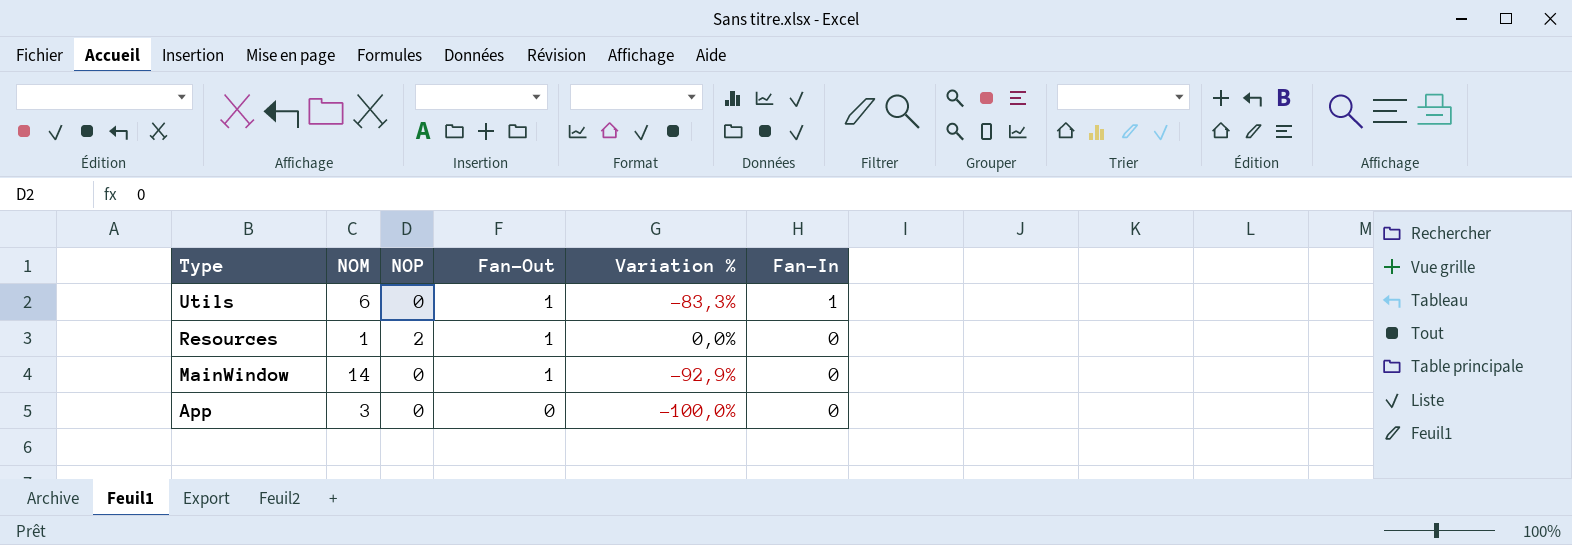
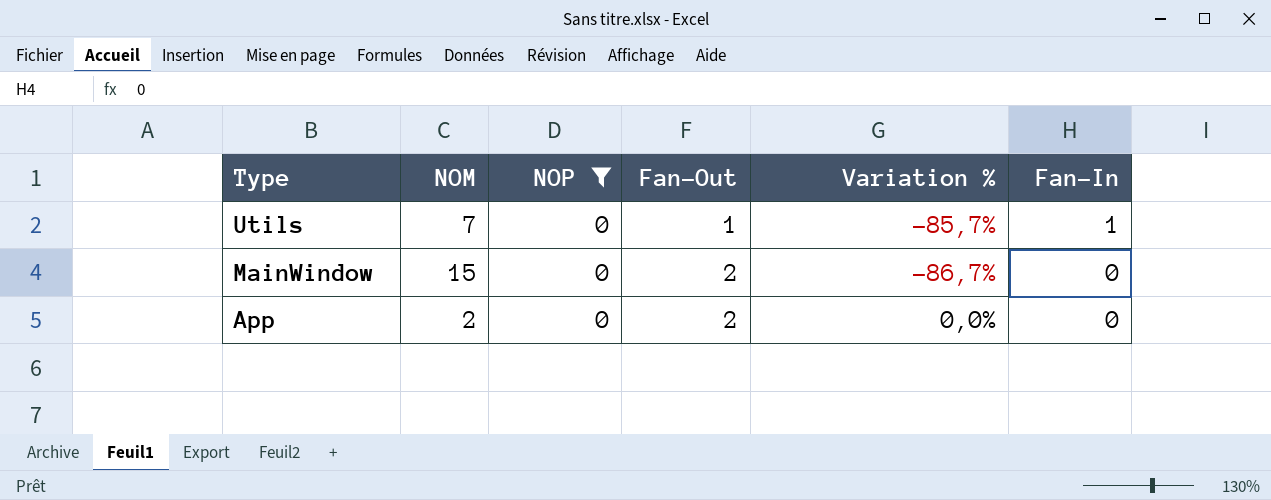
filter: none -> NOP = 0
Utils | NOM: 6 -> 7
Utils | Variation %: -83,3% -> -85,7%
MainWindow | NOM: 14 -> 15
MainWindow | Fan-Out: 1 -> 2
MainWindow | Variation %: -92,9% -> -86,7%
App | NOM: 3 -> 2
App | Fan-Out: 0 -> 2
App | Variation %: -100,0% -> 0,0%

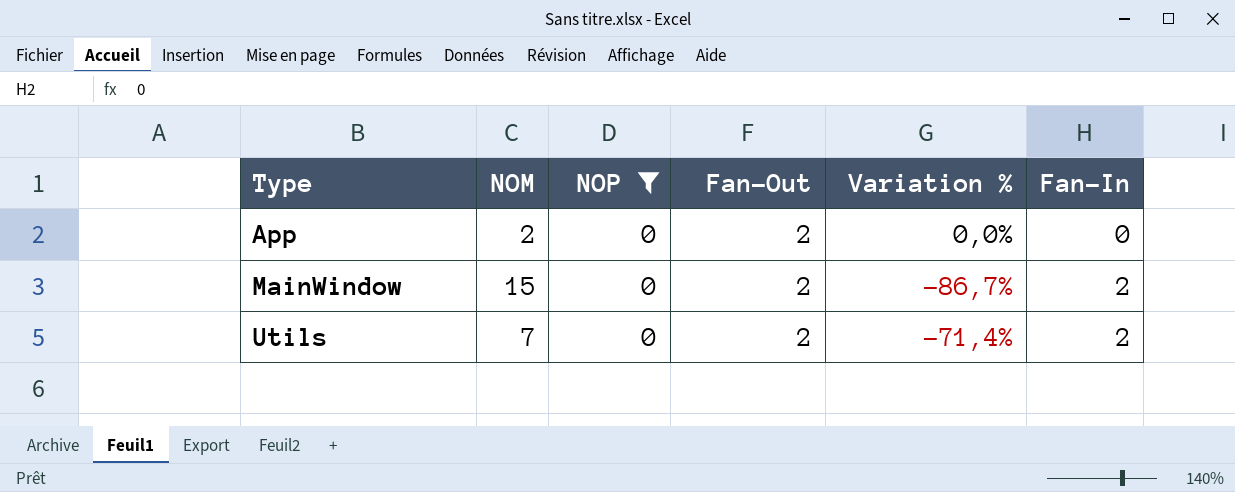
row order: Type descending -> Type ascending
MainWindow | Fan-In: 0 -> 2
Utils | Fan-Out: 1 -> 2
Utils | Variation %: -85,7% -> -71,4%
Utils | Fan-In: 1 -> 2

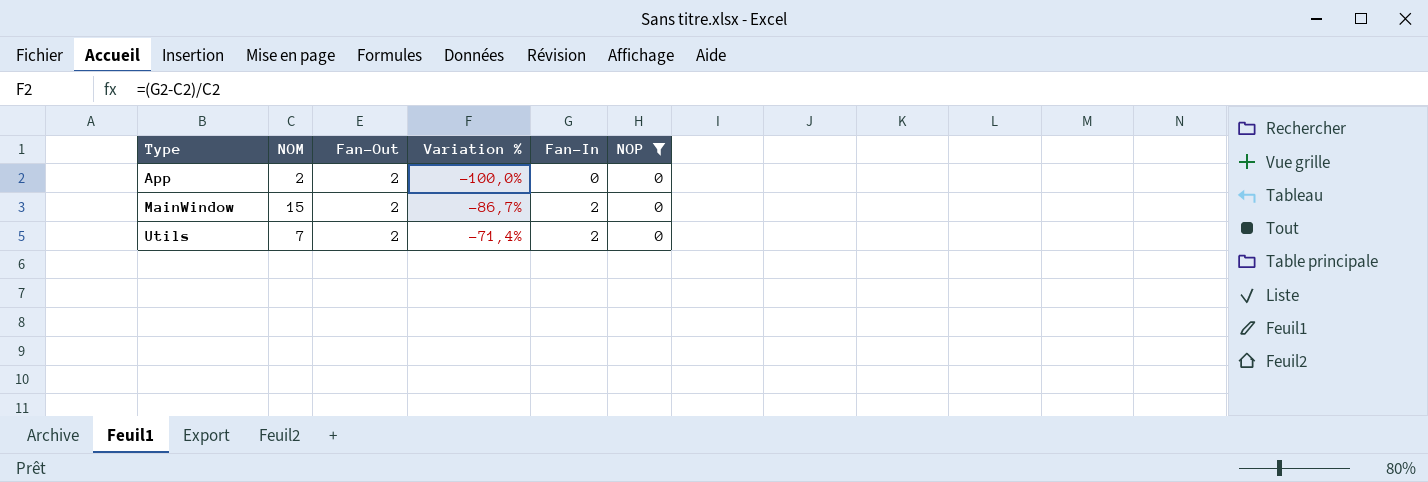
column Variation % | formula: ([Fan-Out] - [NOM]) / [NOM] -> ([Fan-In] - [NOM]) / [NOM]
column NOP | position: 3 -> 6

